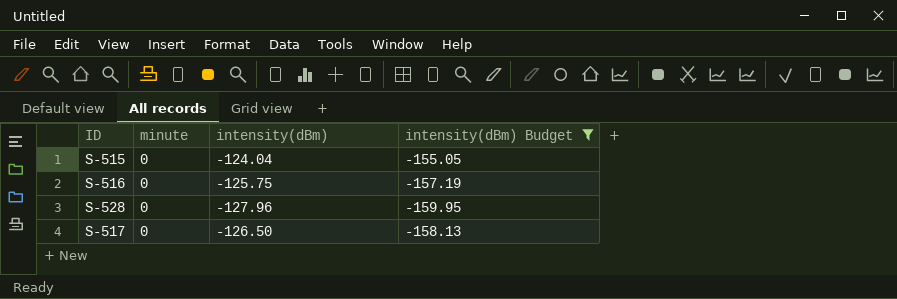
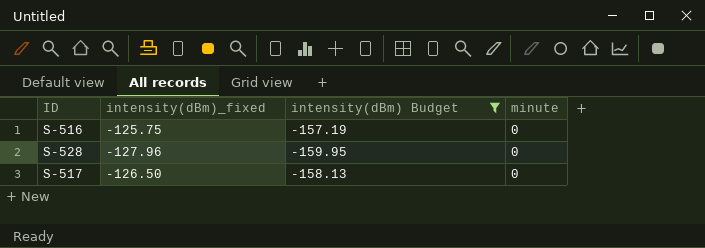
column name: intensity(dBm) -> intensity(dBm)_fixed
column minute | position: 2 -> 4
row S-515: 0 | -124.04 | -155.05 -> none

